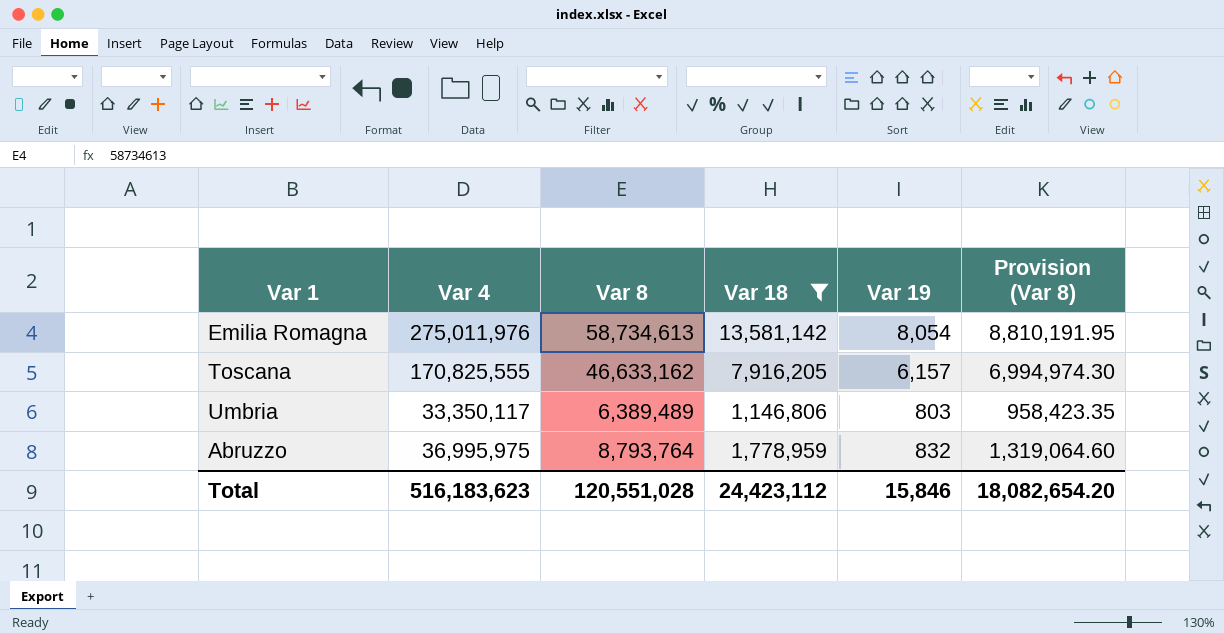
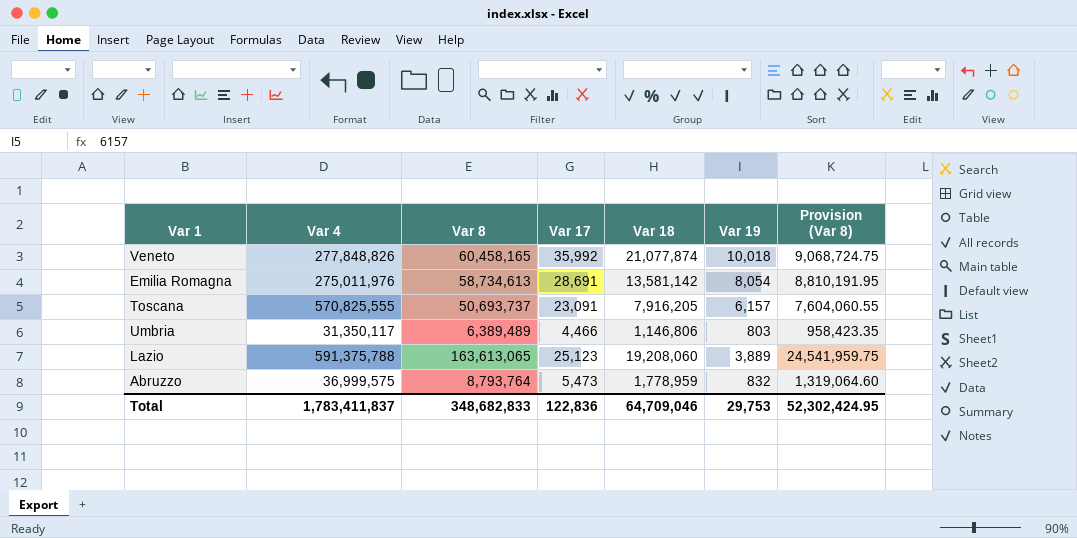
filter: Var 18 <= 13,581,142 -> none
column Var 17 | position: none -> 4
Toscana | Var 4: 170,825,555 -> 570,825,555
Toscana | Var 8: 46,633,162 -> 50,693,737
Toscana | Provision (Var 8): 6,994,974.30 -> 7,604,060.55
Umbria | Var 4: 33,350,117 -> 31,350,117
Abruzzo | Var 4: 36,995,975 -> 36,999,575
Total | Var 4: 516,183,623 -> 1,783,411,837
Total | Var 8: 120,551,028 -> 348,682,833
Total | Var 18: 24,423,112 -> 64,709,046
Total | Var 19: 15,846 -> 29,753
Total | Provision (Var 8): 18,082,654.20 -> 52,302,424.95

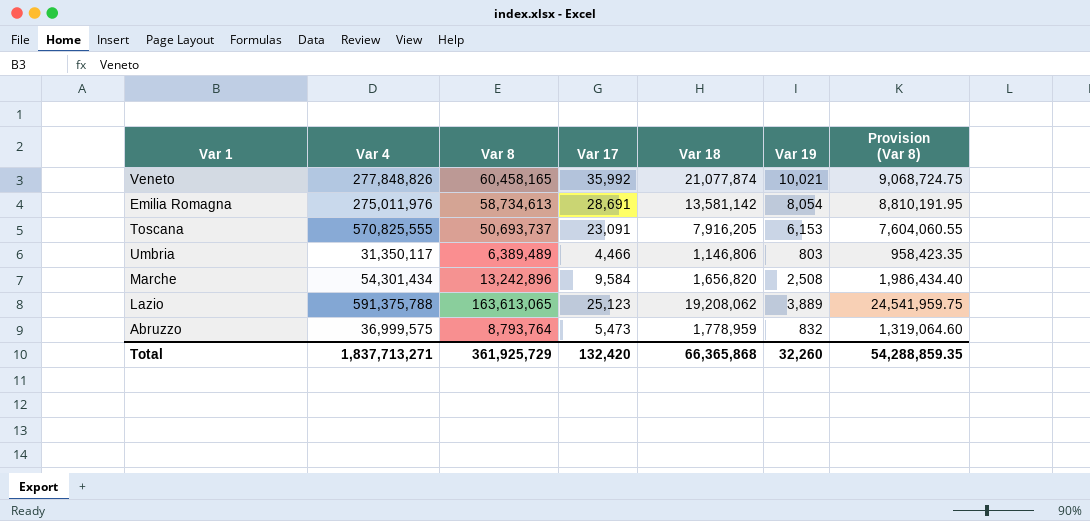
Veneto | Var 19: 10,018 -> 10,021
Toscana | Var 19: 6,157 -> 6,153
row Marche: none -> 54,301,434 | 13,242,896 | 9,584 | 1,656,820 | 2,508 | 1,986,434.40
Lazio | Var 18: 19,208,060 -> 19,208,062
Total | Var 4: 1,783,411,837 -> 1,837,713,271
Total | Var 8: 348,682,833 -> 361,925,729
Total | Var 17: 122,836 -> 132,420
Total | Var 18: 64,709,046 -> 66,365,868
Total | Var 19: 29,753 -> 32,260
Total | Provision (Var 8): 52,302,424.95 -> 54,288,859.35

